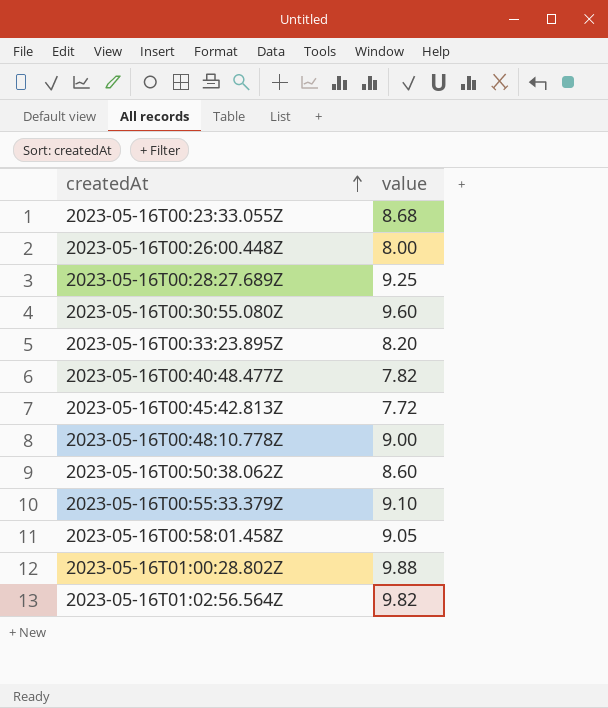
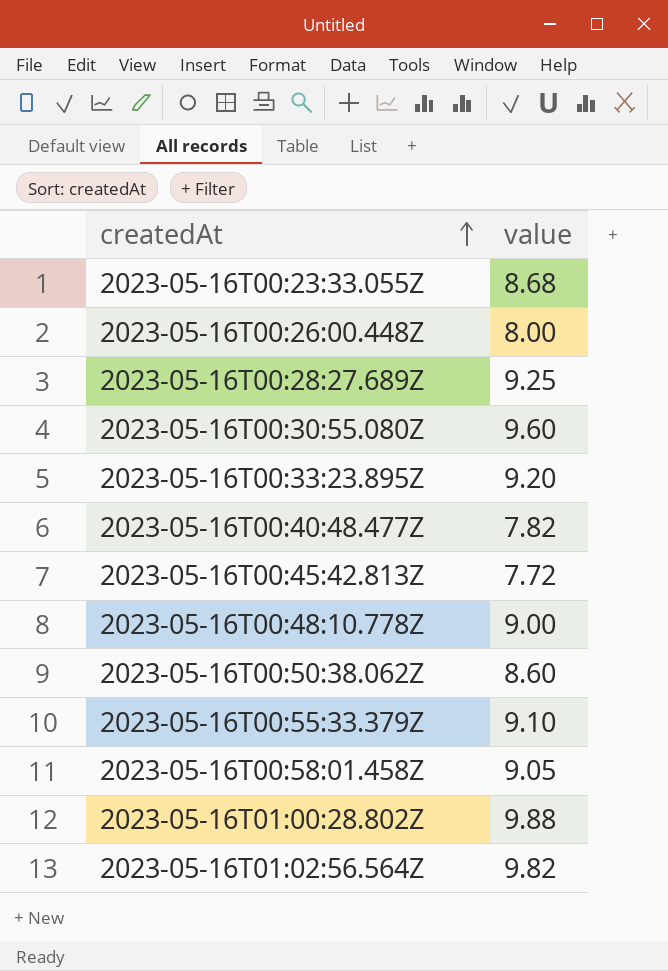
2023-05-16T00:33:23.895Z | value: 8.20 -> 9.20

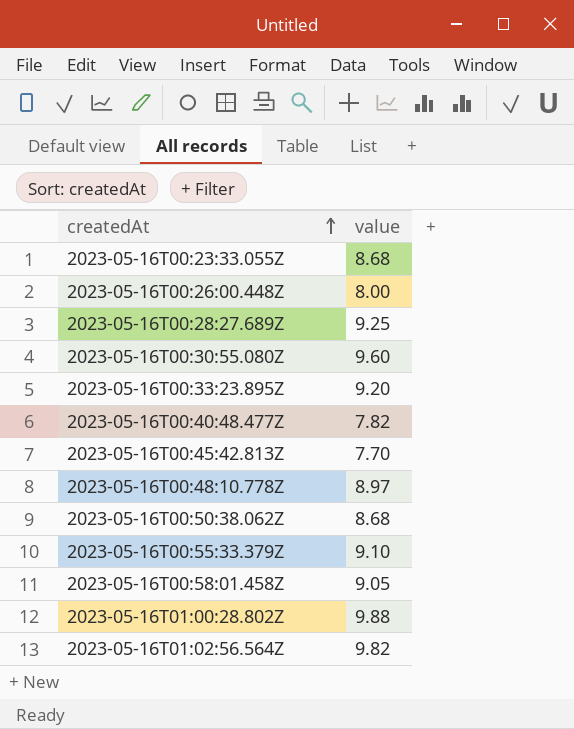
2023-05-16T00:45:42.813Z | value: 7.72 -> 7.70
2023-05-16T00:48:10.778Z | value: 9.00 -> 8.97
2023-05-16T00:50:38.062Z | value: 8.60 -> 8.68

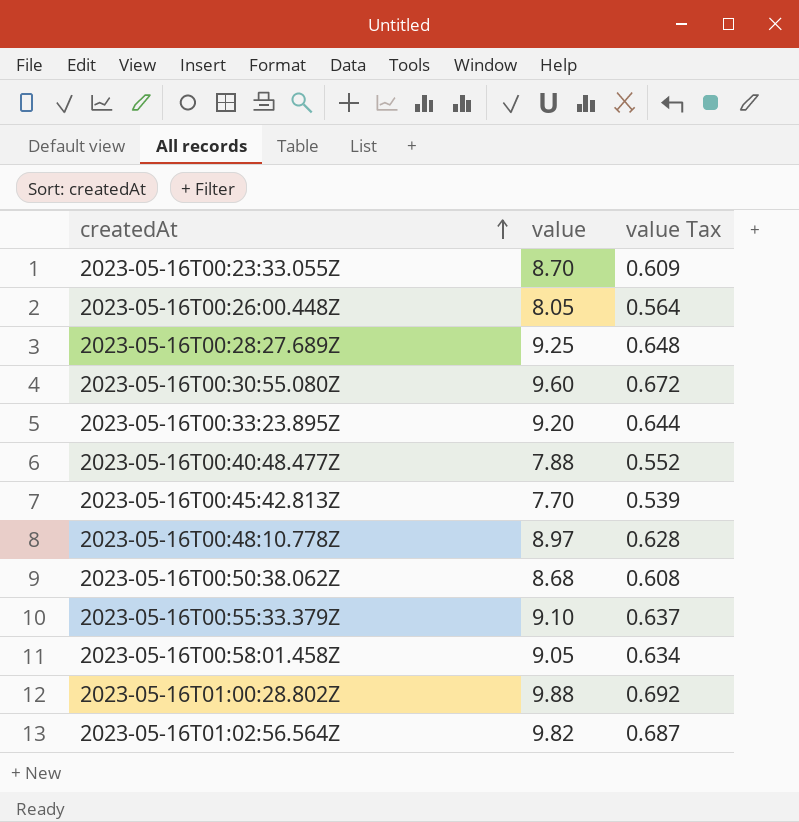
column value Tax | formula: none -> [value] * 0.07
2023-05-16T00:23:33.055Z | value: 8.68 -> 8.70
2023-05-16T00:26:00.448Z | value: 8.00 -> 8.05
2023-05-16T00:40:48.477Z | value: 7.82 -> 7.88

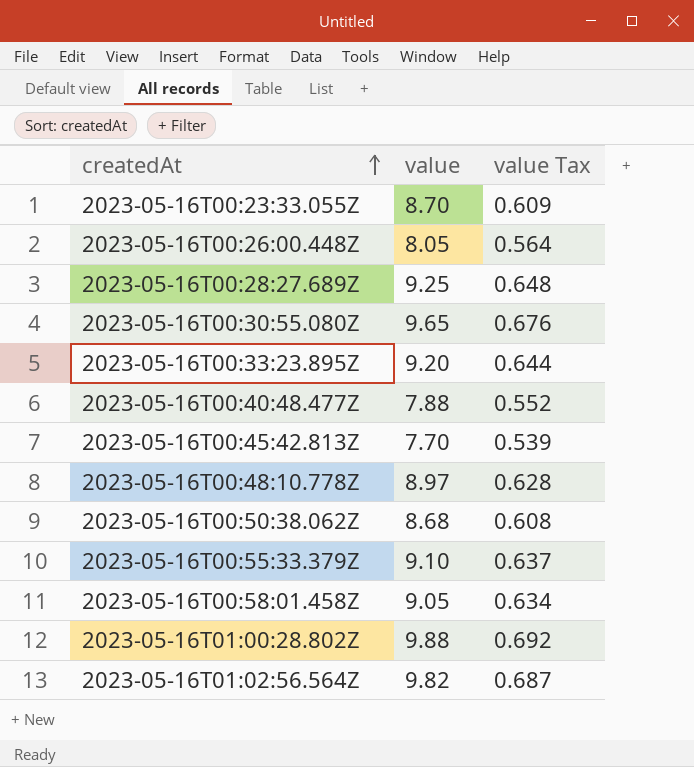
2023-05-16T00:30:55.080Z | value: 9.60 -> 9.65
2023-05-16T00:30:55.080Z | value Tax: 0.672 -> 0.676

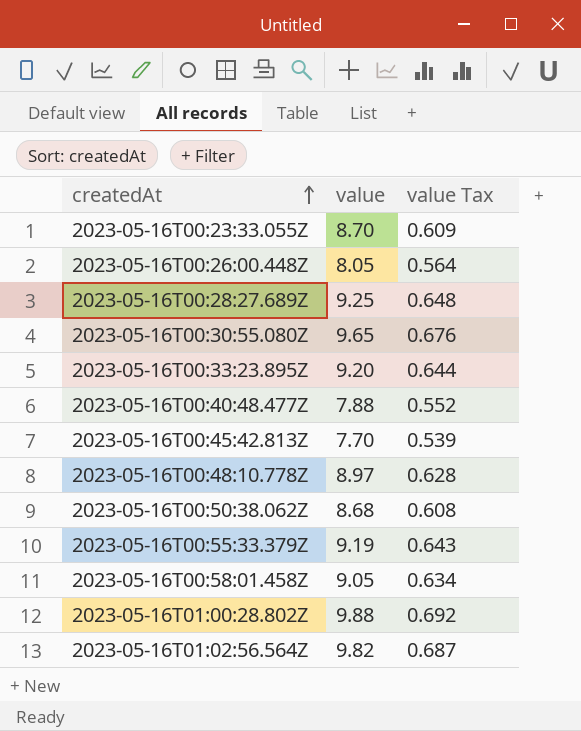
2023-05-16T00:55:33.379Z | value: 9.10 -> 9.19
2023-05-16T00:55:33.379Z | value Tax: 0.637 -> 0.643

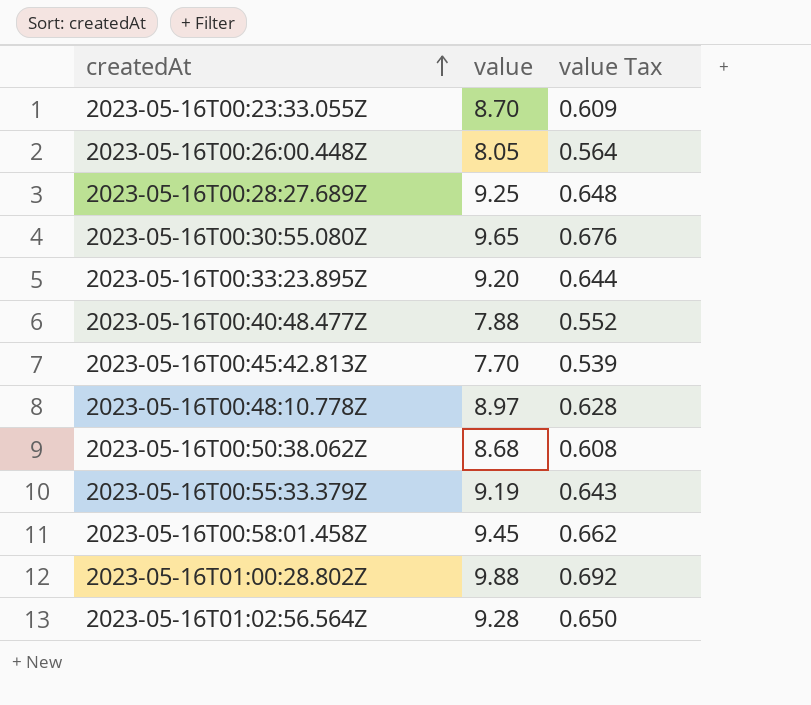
2023-05-16T00:58:01.458Z | value: 9.05 -> 9.45
2023-05-16T00:58:01.458Z | value Tax: 0.634 -> 0.662
2023-05-16T01:02:56.564Z | value: 9.82 -> 9.28
2023-05-16T01:02:56.564Z | value Tax: 0.687 -> 0.650

